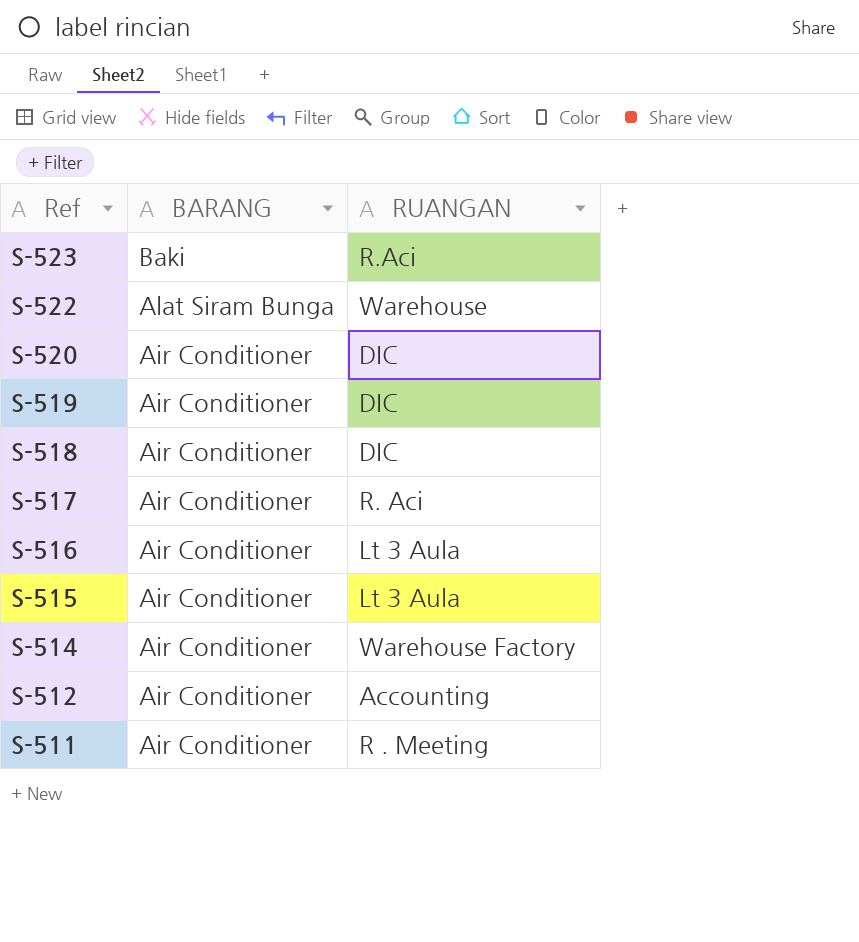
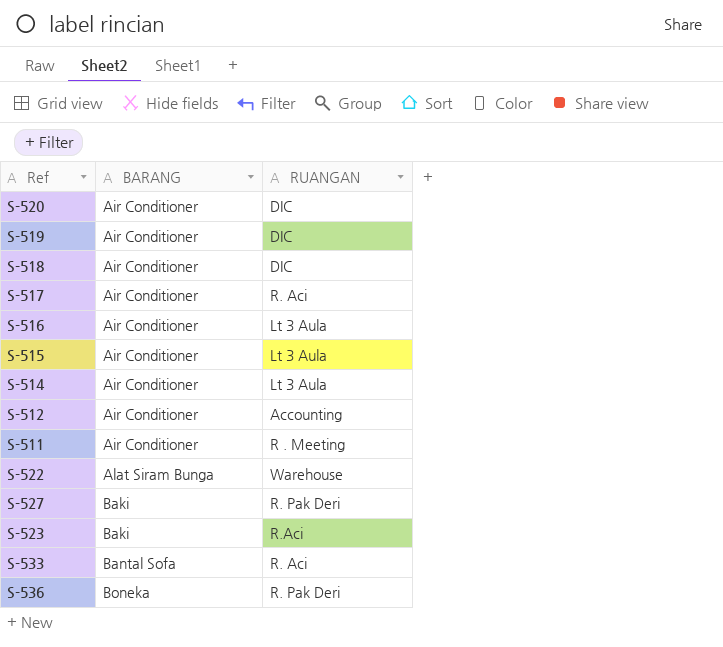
row order: Ref descending -> BARANG ascending
S-514 | RUANGAN: Warehouse Factory -> Lt 3 Aula
row S-527: none -> Baki | R. Pak Deri
row S-533: none -> Bantal Sofa | R. Aci
row S-536: none -> Boneka | R. Pak Deri

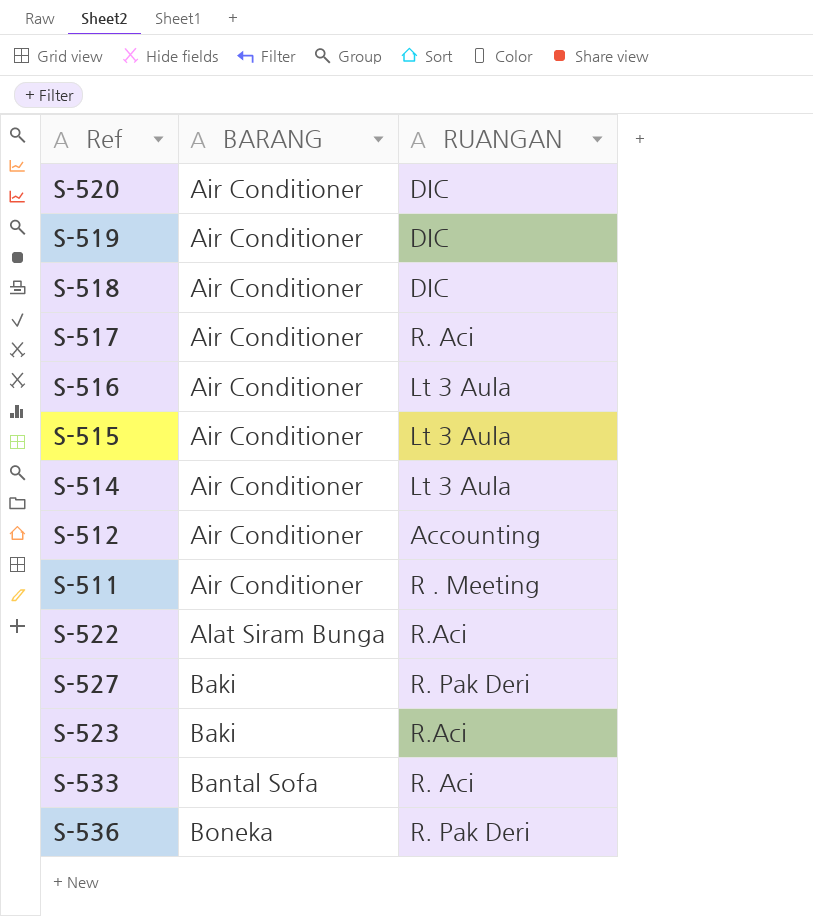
S-522 | RUANGAN: Warehouse -> R.Aci

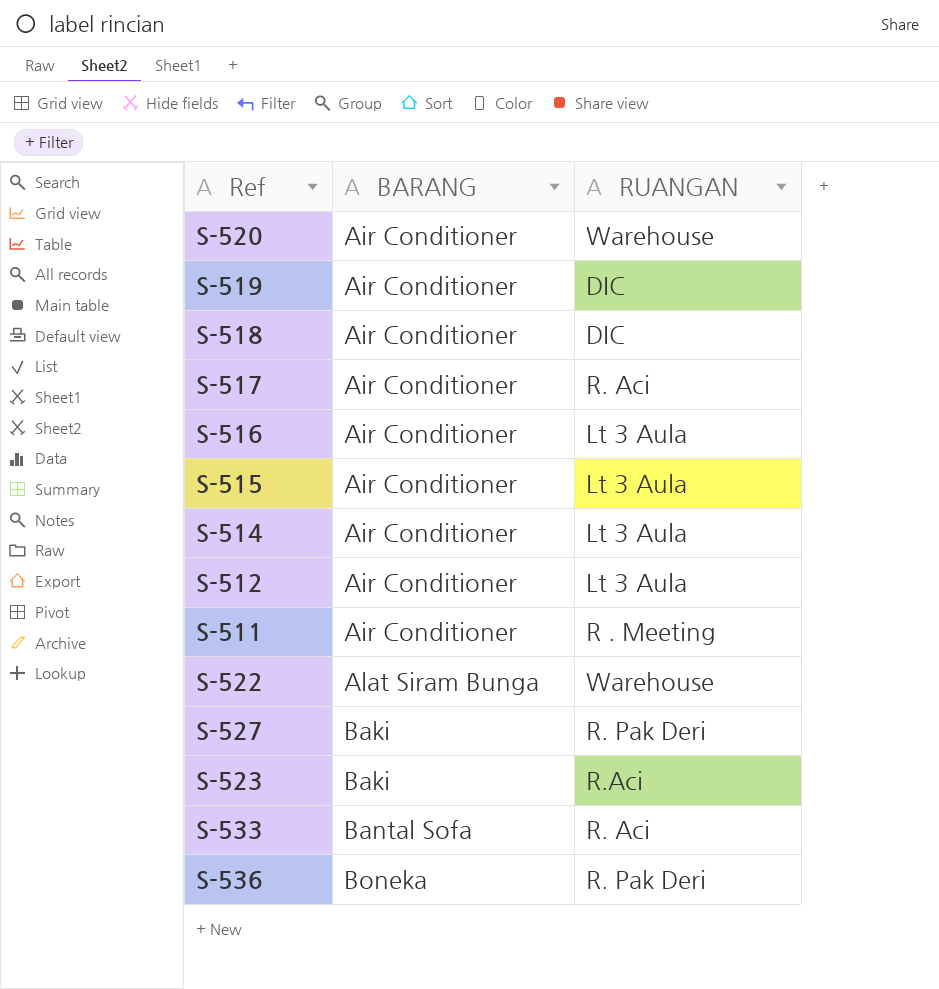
S-520 | RUANGAN: DIC -> Warehouse
S-512 | RUANGAN: Accounting -> Lt 3 Aula
S-522 | RUANGAN: R.Aci -> Warehouse

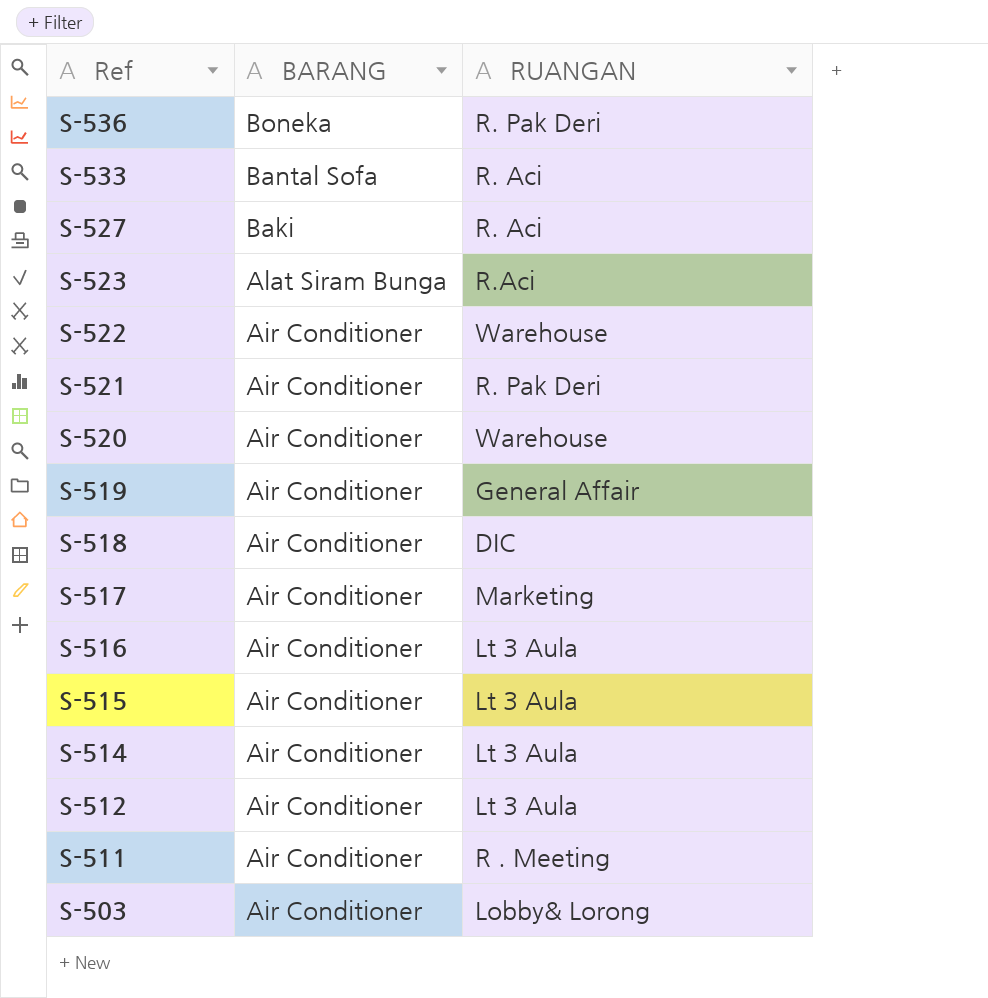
row order: BARANG ascending -> Ref descending
S-527 | RUANGAN: R. Pak Deri -> R. Aci
S-523 | BARANG: Baki -> Alat Siram Bunga
S-522 | BARANG: Alat Siram Bunga -> Air Conditioner
row S-521: none -> Air Conditioner | R. Pak Deri
S-519 | RUANGAN: DIC -> General Affair
S-517 | RUANGAN: R. Aci -> Marketing
row S-503: none -> Air Conditioner | Lobby& Lorong

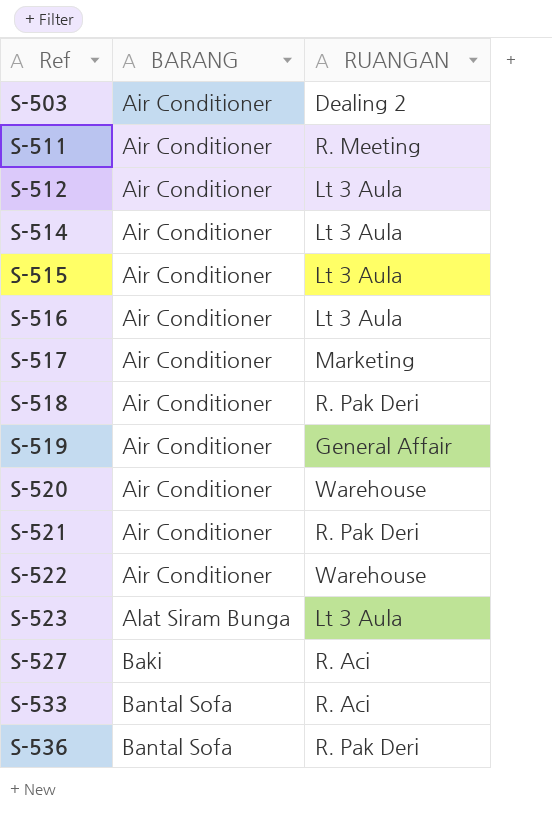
row order: Ref descending -> Ref ascending
S-503 | RUANGAN: Lobby& Lorong -> Dealing 2
S-511 | RUANGAN: R . Meeting -> R. Meeting
S-518 | RUANGAN: DIC -> R. Pak Deri
S-523 | RUANGAN: R.Aci -> Lt 3 Aula
S-536 | BARANG: Boneka -> Bantal Sofa

